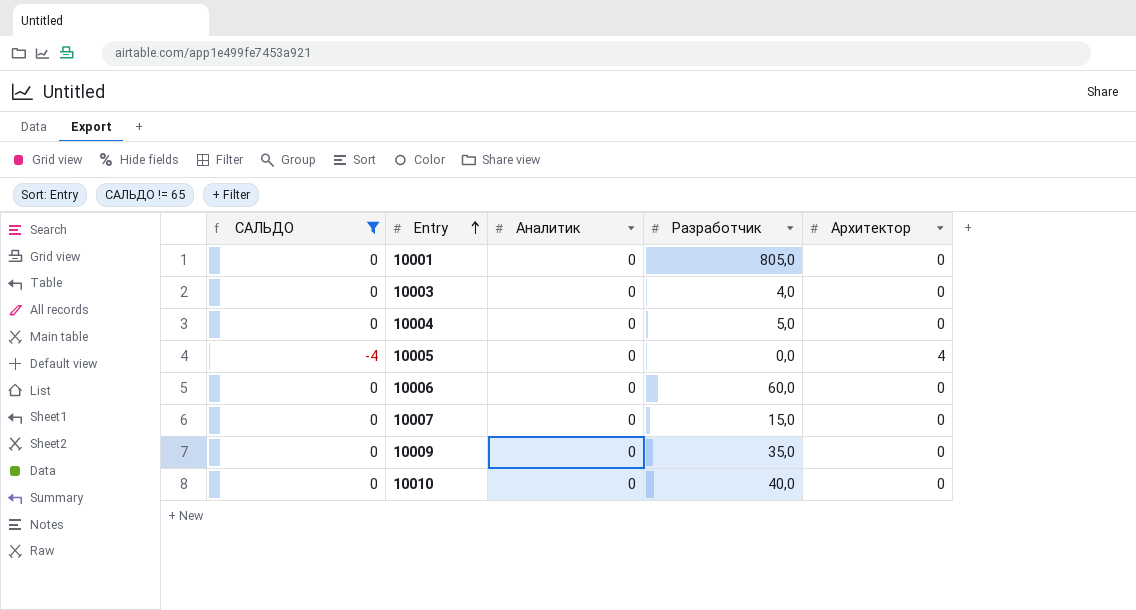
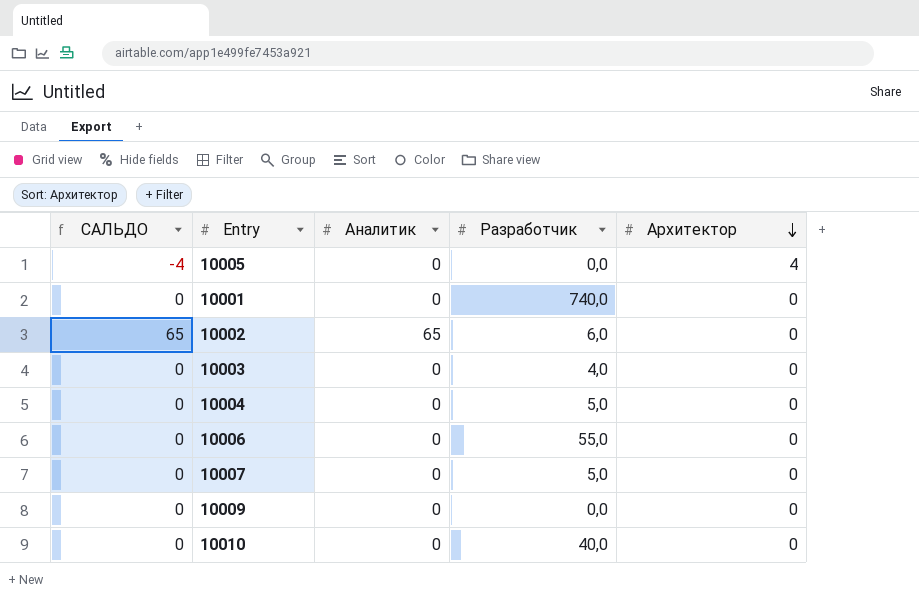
filter: САЛЬДО != 65 -> none
row order: Entry ascending -> Архитектор descending
10001 | Разработчик: 805,0 -> 740,0
10006 | Разработчик: 60,0 -> 55,0
10007 | Разработчик: 15,0 -> 5,0
10009 | Разработчик: 35,0 -> 0,0

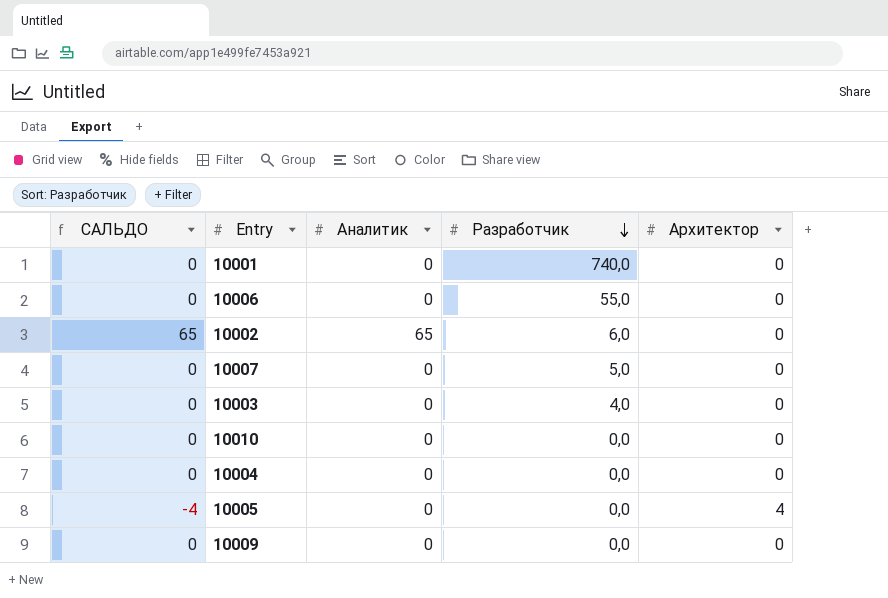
row order: Архитектор descending -> Разработчик descending
10010 | Разработчик: 40,0 -> 0,0
10004 | Разработчик: 5,0 -> 0,0

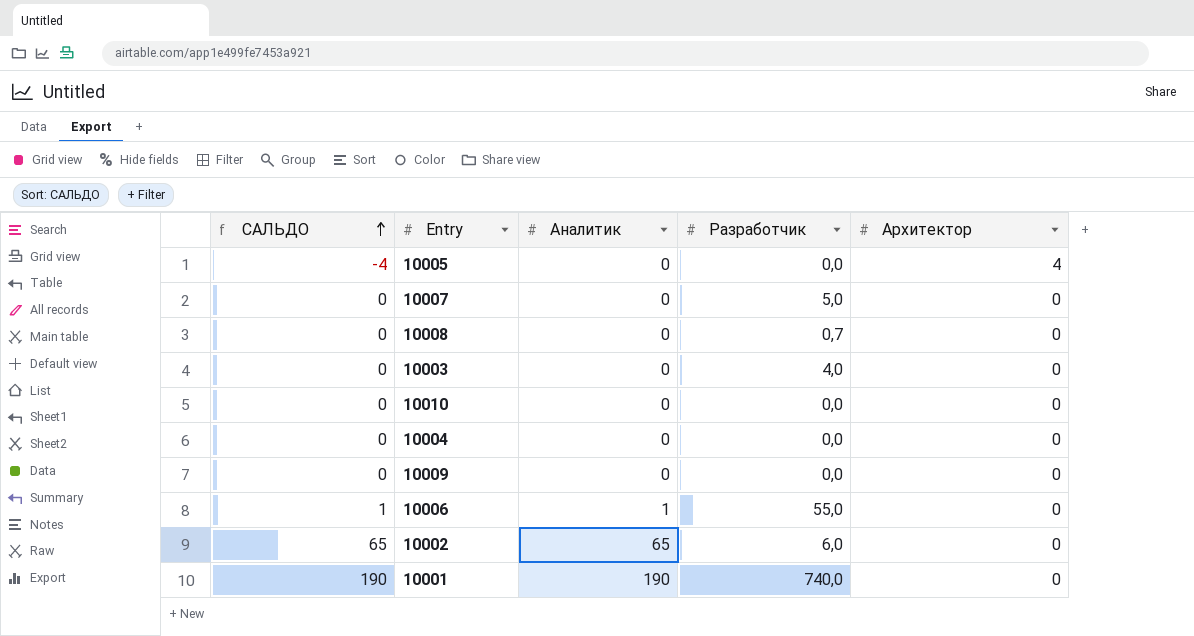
row order: Разработчик descending -> САЛЬДО ascending
row 10008: none -> 0 | 0 | 0,7 | 0
10006 | САЛЬДО: 0 -> 1
10006 | Аналитик: 0 -> 1
10001 | САЛЬДО: 0 -> 190
10001 | Аналитик: 0 -> 190

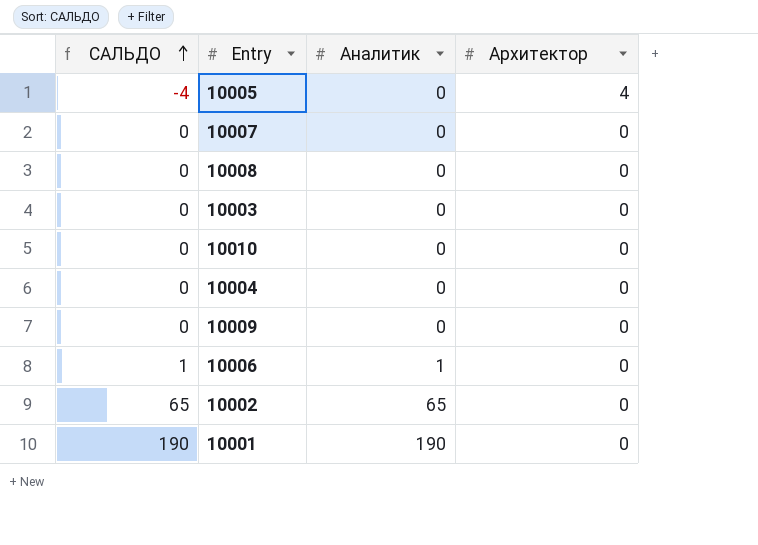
column Разработчик | position: 4 -> none

